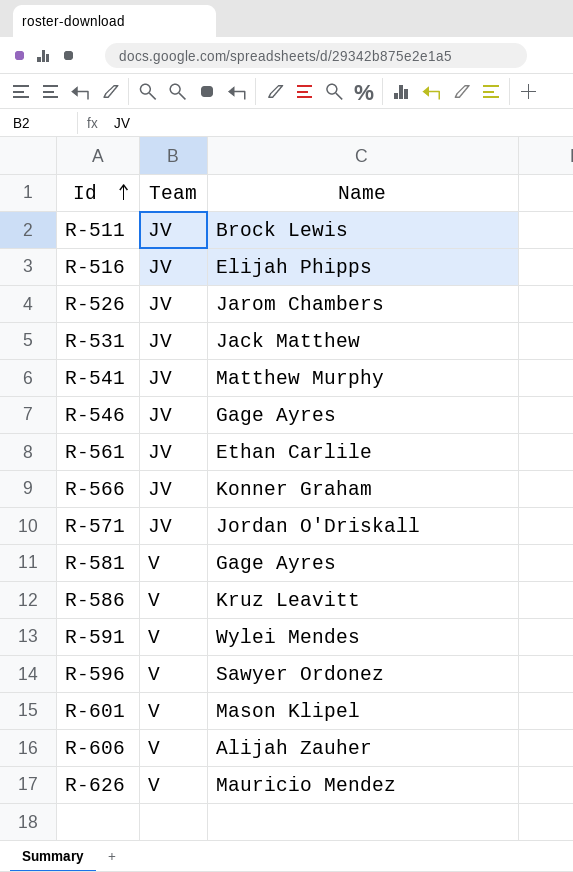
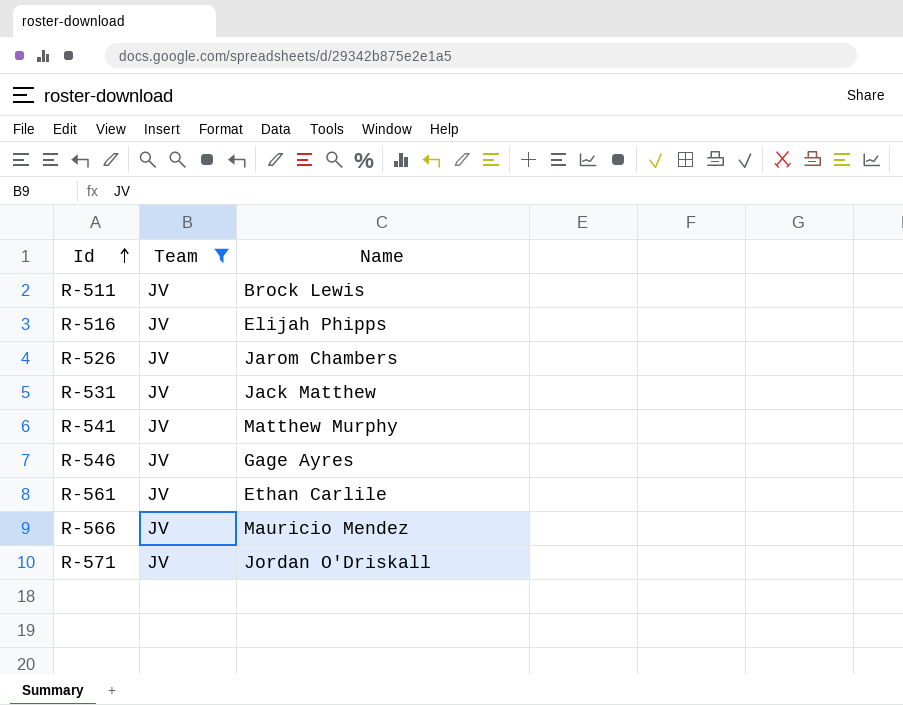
filter: none -> Team = JV
R-566 | Name: Konner Graham -> Mauricio Mendez

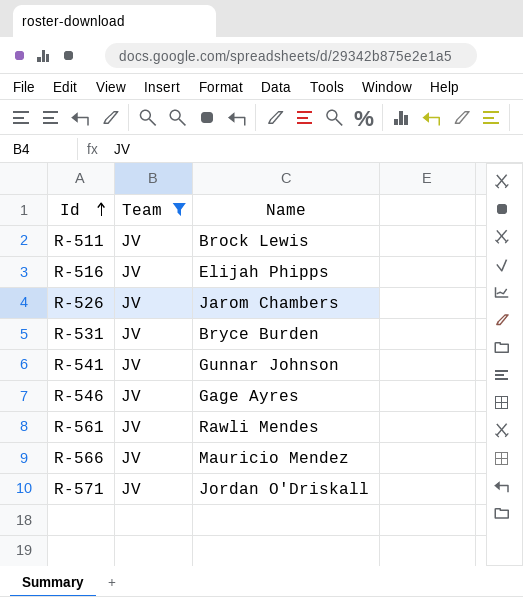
R-531 | Name: Jack Matthew -> Bryce Burden
R-541 | Name: Matthew Murphy -> Gunnar Johnson
R-561 | Name: Ethan Carlile -> Rawli Mendes

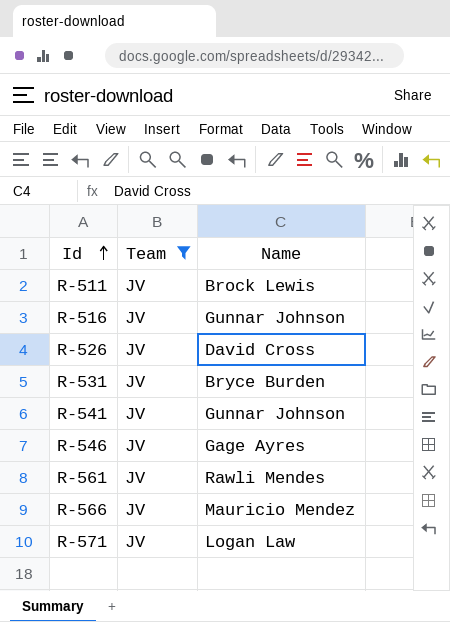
R-516 | Name: Elijah Phipps -> Gunnar Johnson
R-526 | Name: Jarom Chambers -> David Cross
R-571 | Name: Jordan O'Driskall -> Logan Law

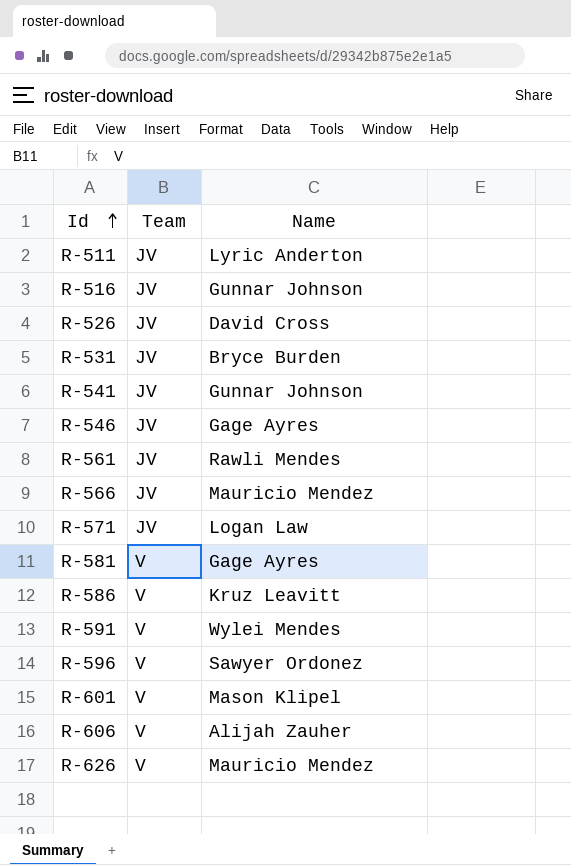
filter: Team = JV -> none
R-511 | Name: Brock Lewis -> Lyric Anderton

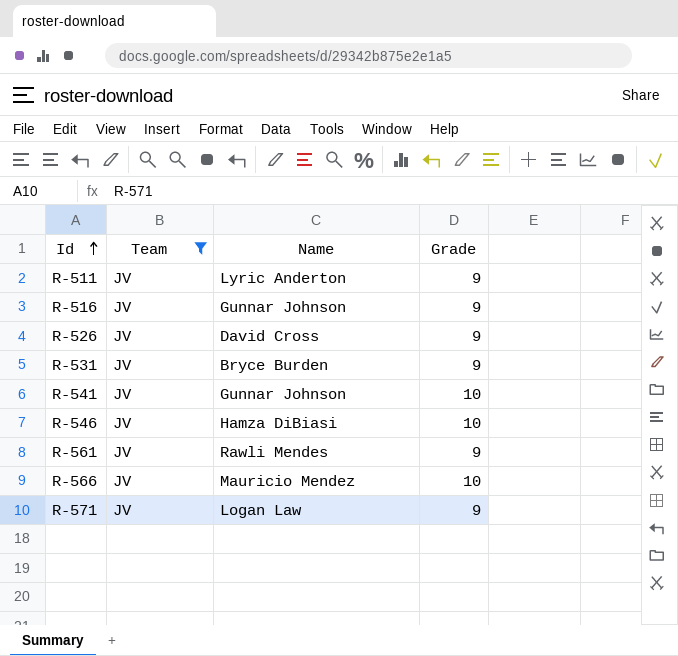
filter: none -> Team = JV
column Grade | position: none -> 4
R-546 | Name: Gage Ayres -> Hamza DiBiasi

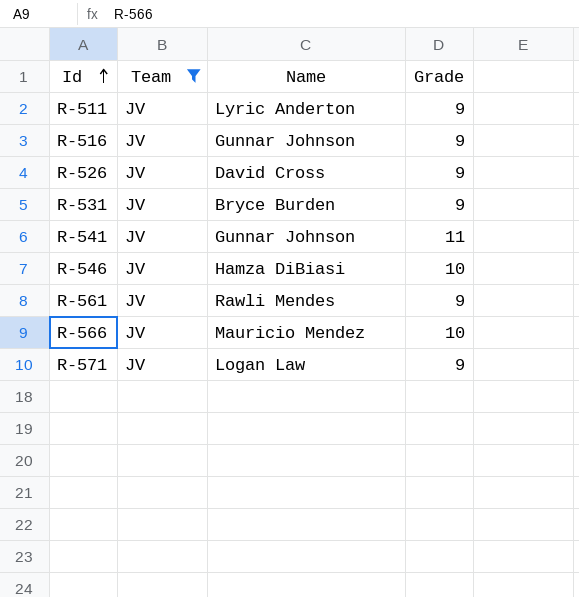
R-541 | Grade: 10 -> 11

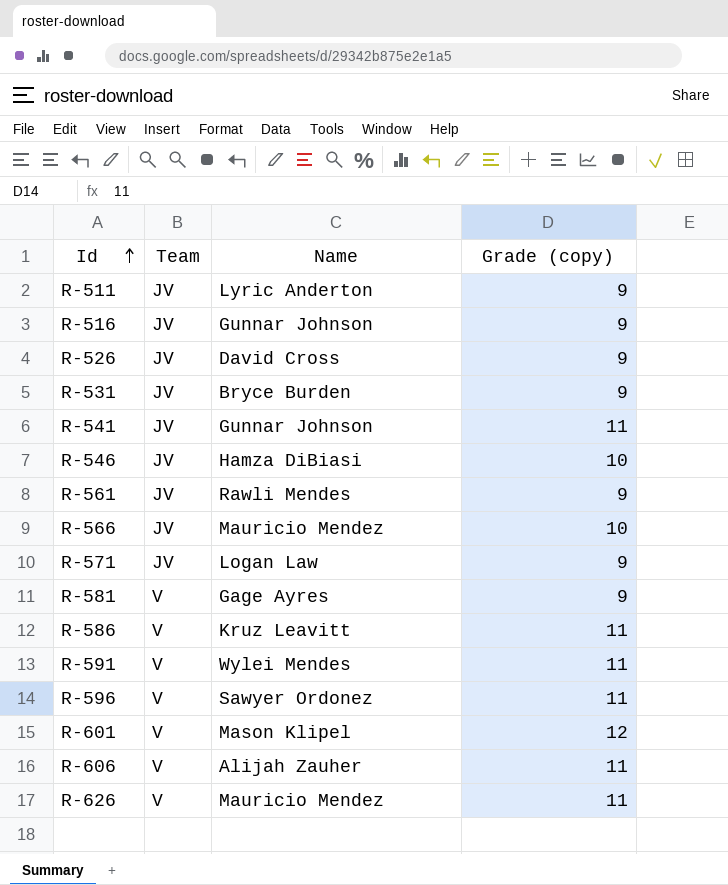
filter: Team = JV -> none
column name: Grade -> Grade (copy)

